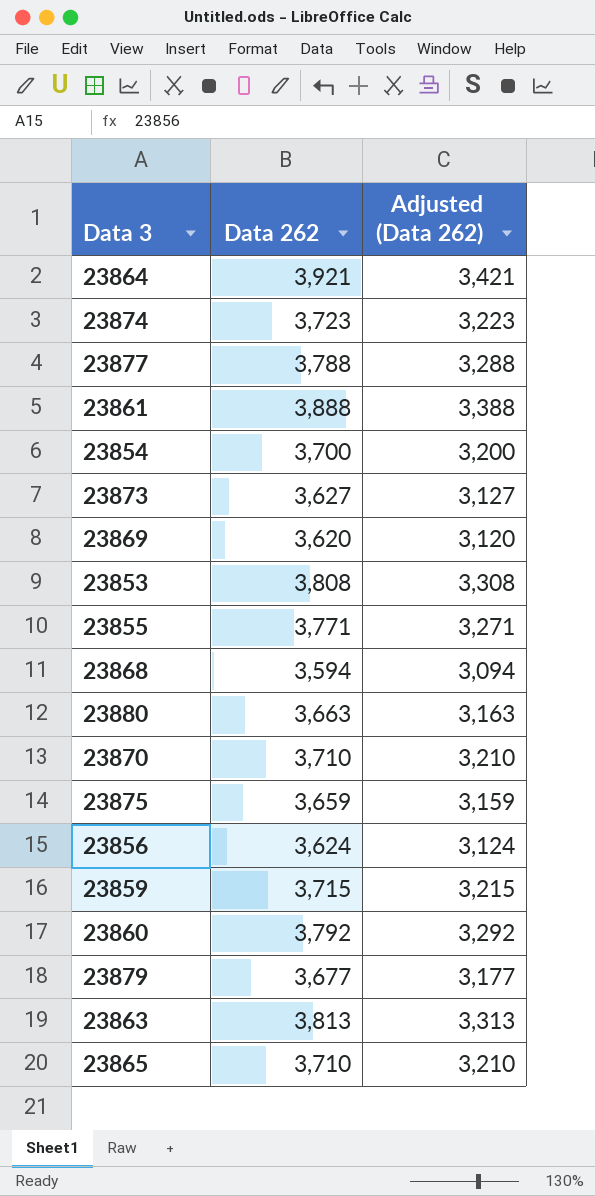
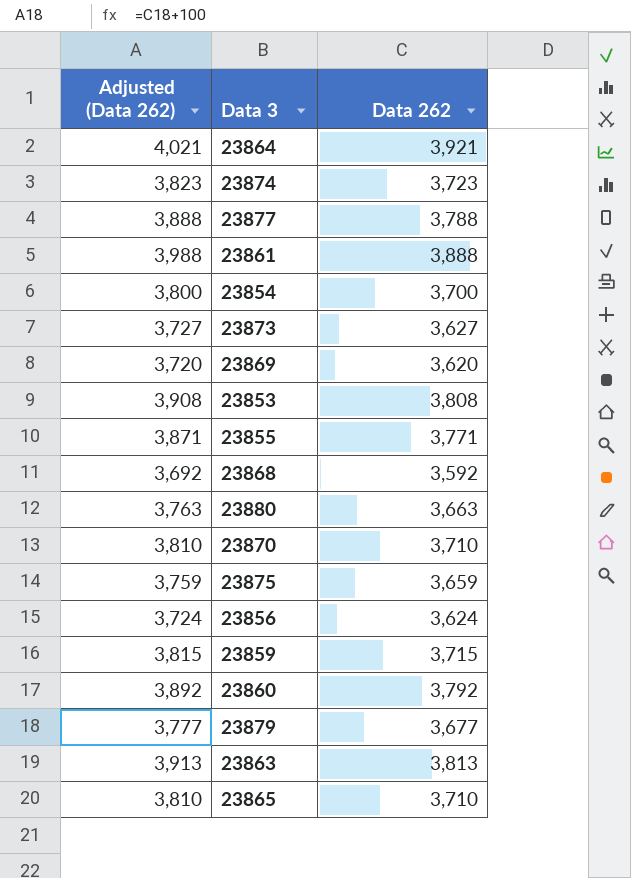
column Adjusted (Data 262) | formula: [Data 262] - 500 -> [Data 262] + 100
column Adjusted (Data 262) | position: 3 -> 1
23868 | Data 262: 3,594 -> 3,592

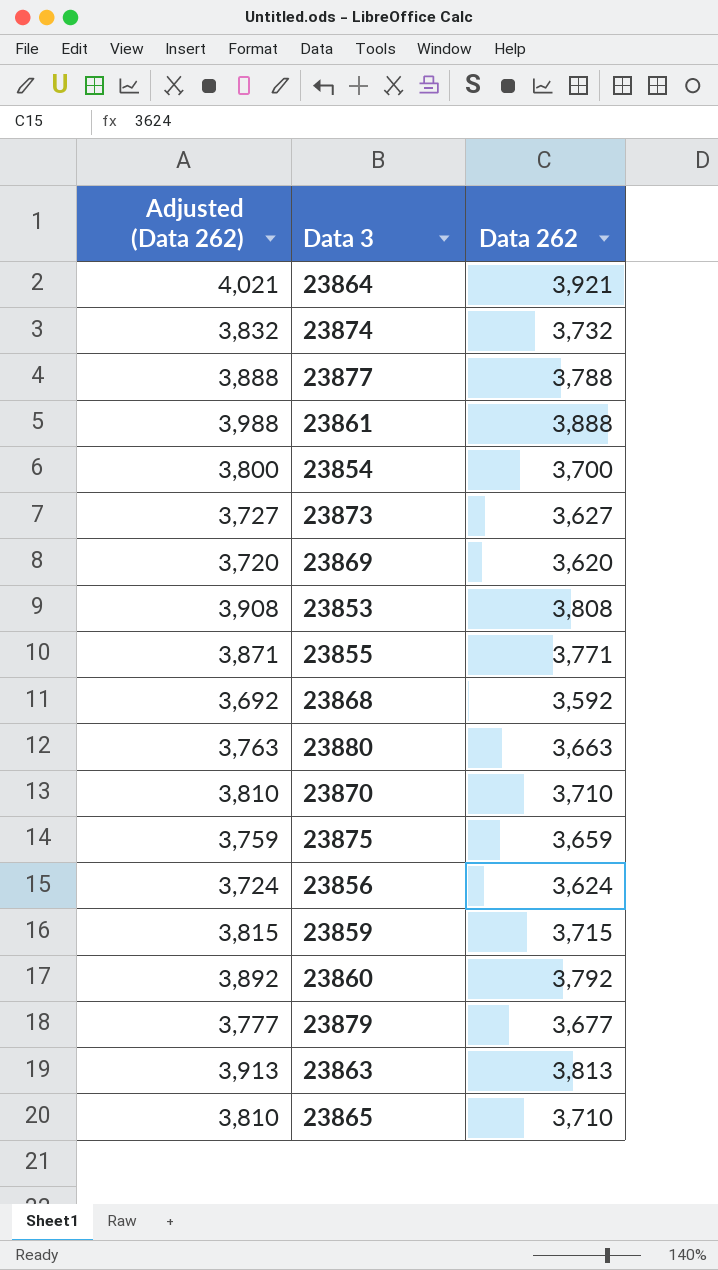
23874 | Adjusted (Data 262): 3,823 -> 3,832
23874 | Data 262: 3,723 -> 3,732

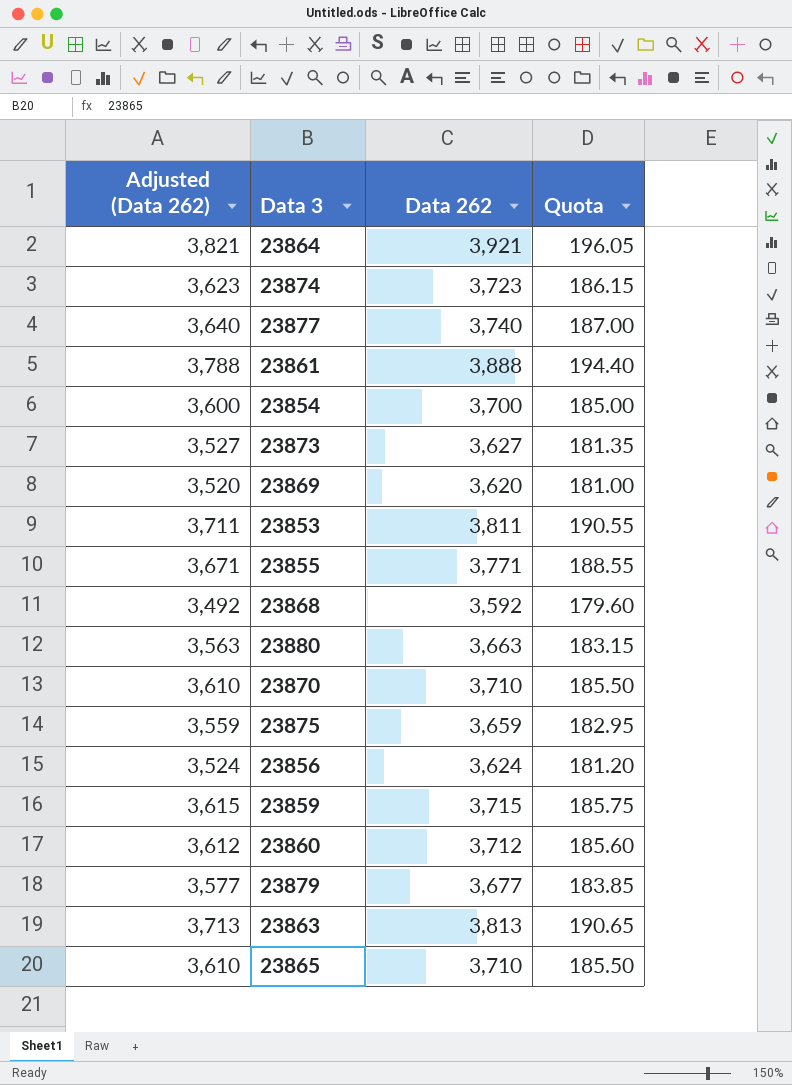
column Adjusted (Data 262) | formula: [Data 262] + 100 -> [Data 262] - 100
column Quota | formula: none -> [Data 262] * 0.05
23874 | Data 262: 3,732 -> 3,723
23877 | Data 262: 3,788 -> 3,740
23853 | Data 262: 3,808 -> 3,811
23860 | Data 262: 3,792 -> 3,712

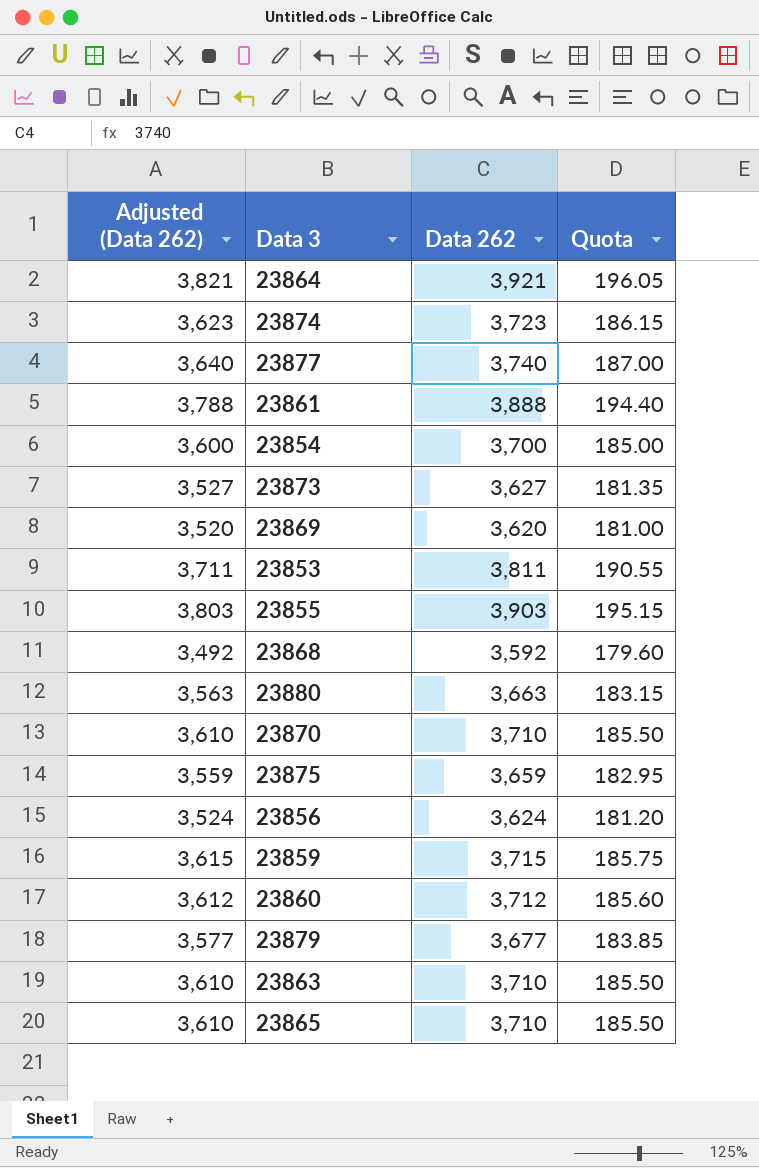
23855 | Adjusted (Data 262): 3,671 -> 3,803
23855 | Data 262: 3,771 -> 3,903
23855 | Quota: 188.55 -> 195.15
23863 | Adjusted (Data 262): 3,713 -> 3,610
23863 | Data 262: 3,813 -> 3,710
23863 | Quota: 190.65 -> 185.50

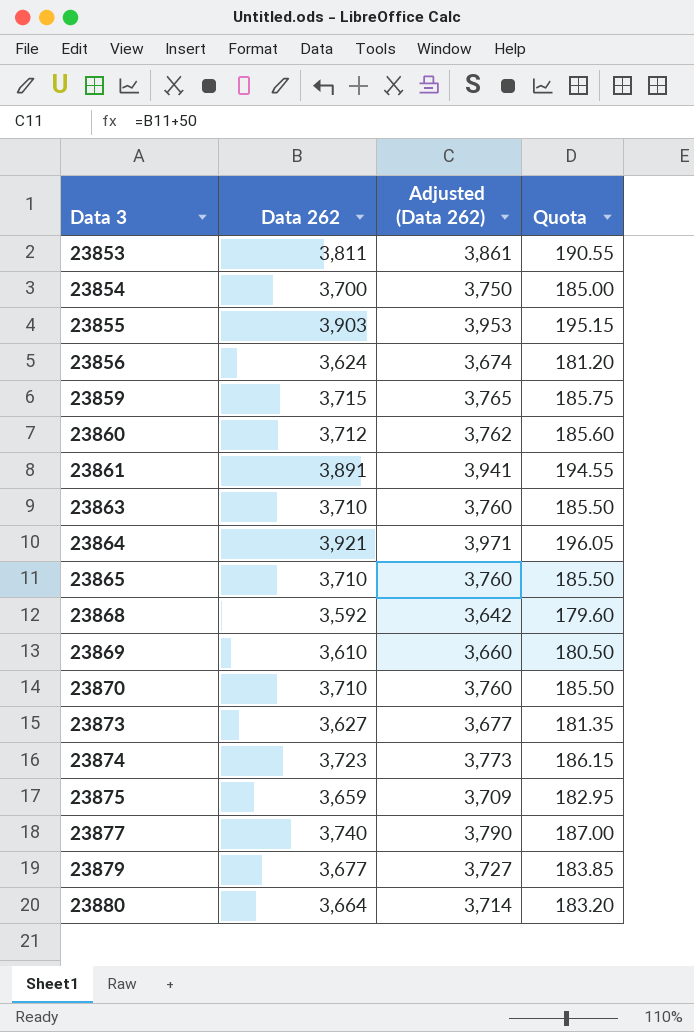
row order: none -> Data 3 ascending
column Adjusted (Data 262) | formula: [Data 262] - 100 -> [Data 262] + 50
column Adjusted (Data 262) | position: 1 -> 3
23861 | Data 262: 3,888 -> 3,891
23861 | Quota: 194.40 -> 194.55
23869 | Data 262: 3,620 -> 3,610
23869 | Quota: 181.00 -> 180.50
23880 | Data 262: 3,663 -> 3,664
23880 | Quota: 183.15 -> 183.20

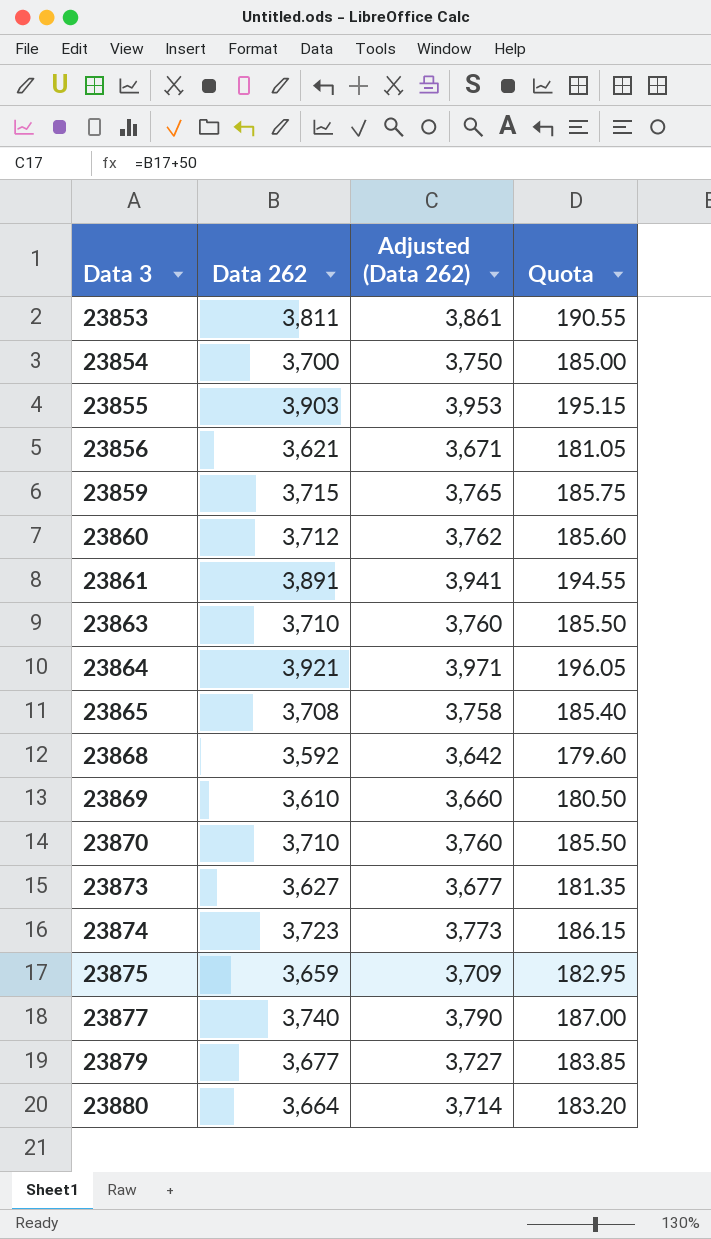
23856 | Data 262: 3,624 -> 3,621
23856 | Adjusted (Data 262): 3,674 -> 3,671
23856 | Quota: 181.20 -> 181.05
23865 | Data 262: 3,710 -> 3,708
23865 | Adjusted (Data 262): 3,760 -> 3,758
23865 | Quota: 185.50 -> 185.40

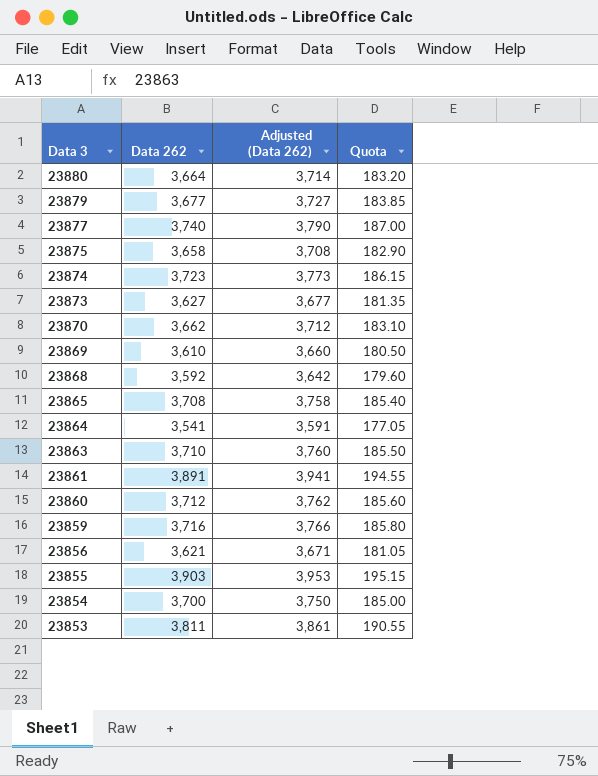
row order: Data 3 ascending -> Data 3 descending
23875 | Data 262: 3,659 -> 3,658
23875 | Adjusted (Data 262): 3,709 -> 3,708
23875 | Quota: 182.95 -> 182.90
23870 | Data 262: 3,710 -> 3,662
23870 | Adjusted (Data 262): 3,760 -> 3,712
23870 | Quota: 185.50 -> 183.10
23864 | Data 262: 3,921 -> 3,541
23864 | Adjusted (Data 262): 3,971 -> 3,591
23864 | Quota: 196.05 -> 177.05
23859 | Data 262: 3,715 -> 3,716
23859 | Adjusted (Data 262): 3,765 -> 3,766
23859 | Quota: 185.75 -> 185.80

